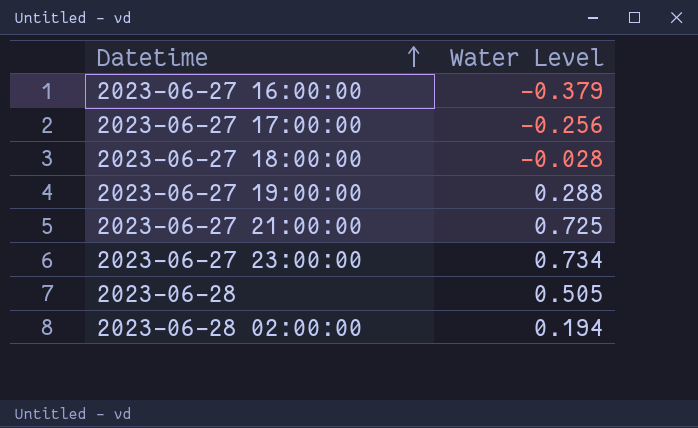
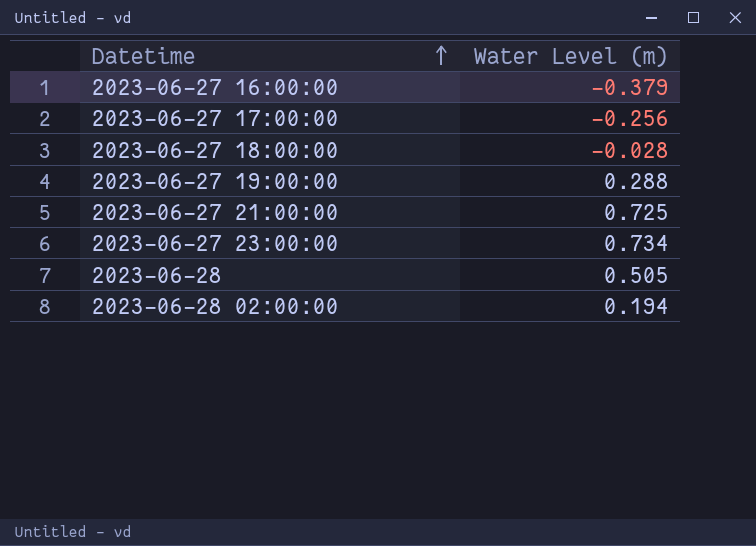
column name: Water Level -> Water Level (m)

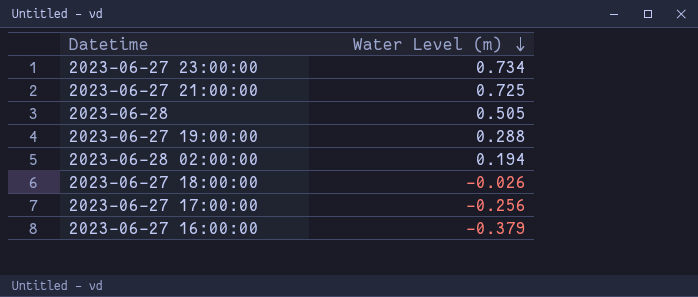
row order: Datetime ascending -> Water Level (m) descending
2023-06-27 18:00:00 | Water Level (m): -0.028 -> -0.026

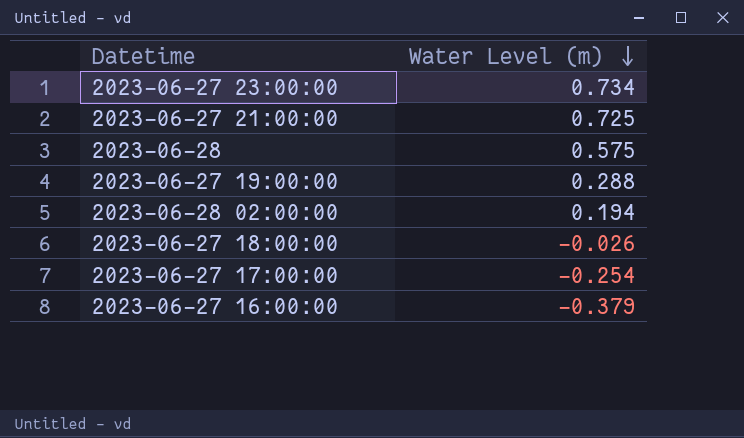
2023-06-28 | Water Level (m): 0.505 -> 0.575
2023-06-27 17:00:00 | Water Level (m): -0.256 -> -0.254

